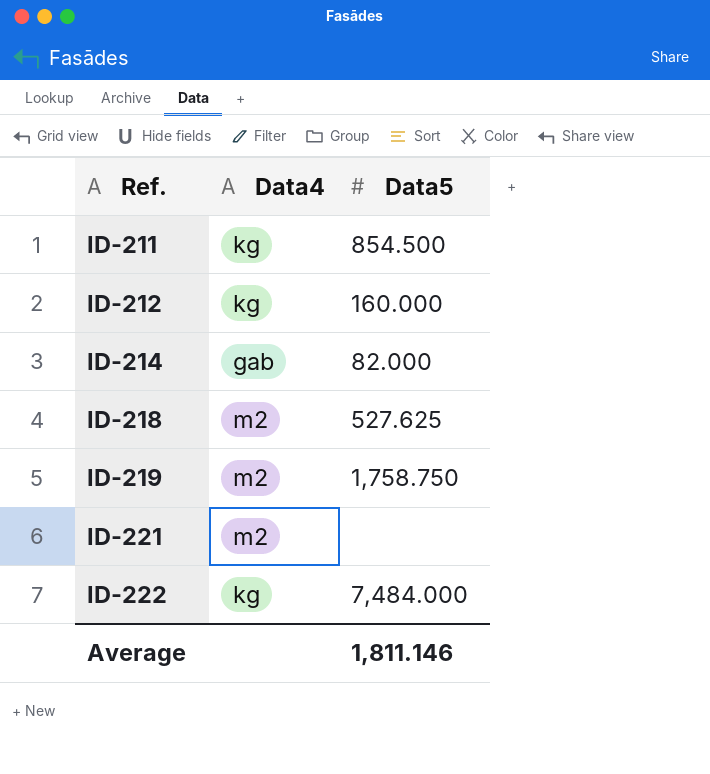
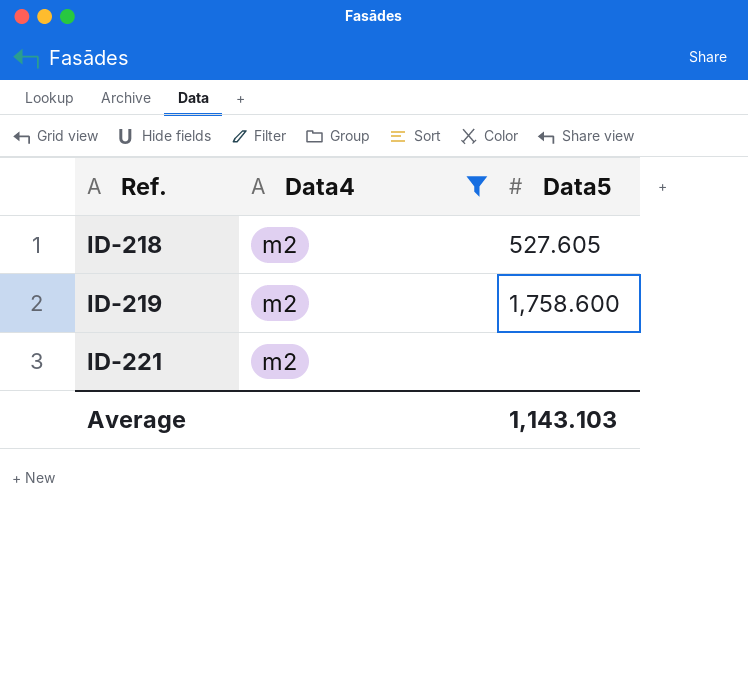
filter: none -> Data4 = m2
ID-218 | Data5: 527.625 -> 527.605
ID-219 | Data5: 1,758.750 -> 1,758.600
Average | Data5: 1,811.146 -> 1,143.103

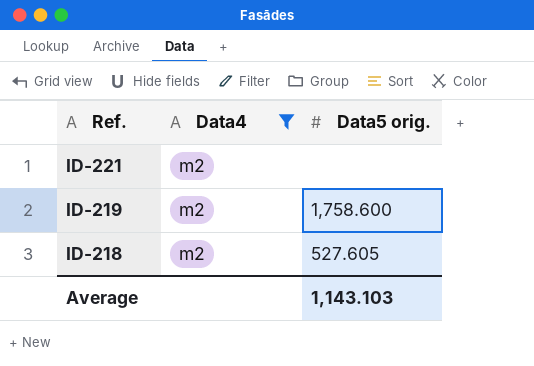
row order: Ref. ascending -> Ref. descending
column name: Data5 -> Data5 orig.

